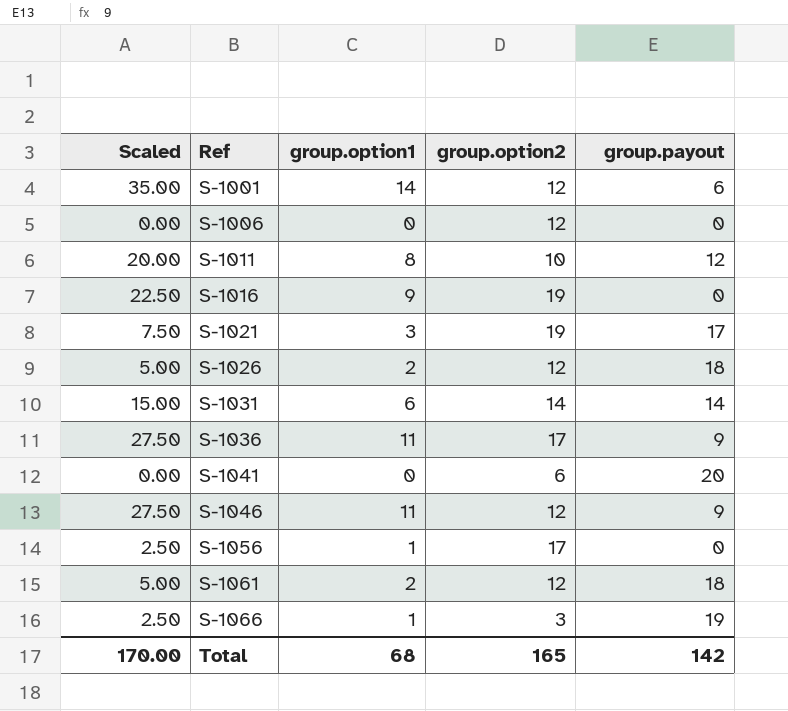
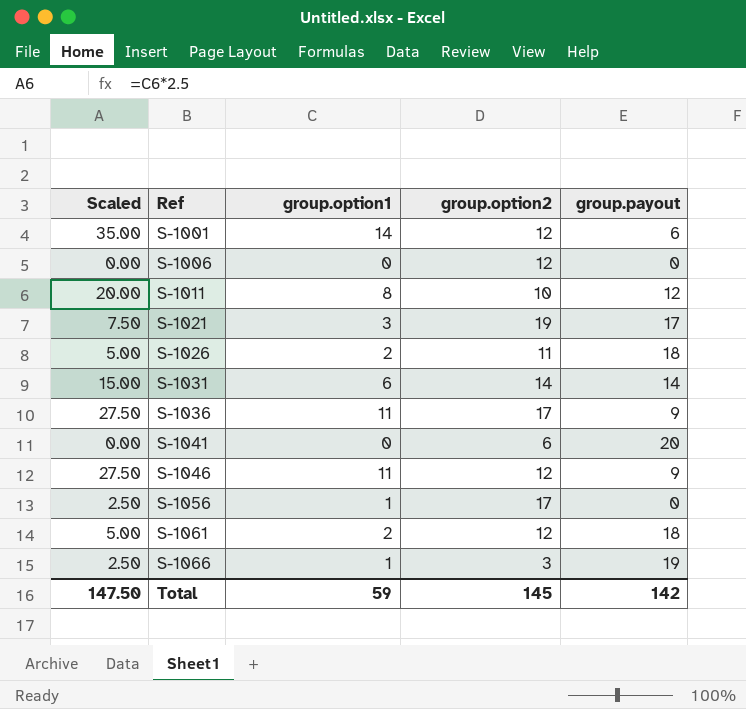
row S-1016: 22.50 | 9 | 19 | 0 -> none
S-1026 | group.option2: 12 -> 11
Total | Scaled: 170.00 -> 147.50
Total | group.option1: 68 -> 59
Total | group.option2: 165 -> 145

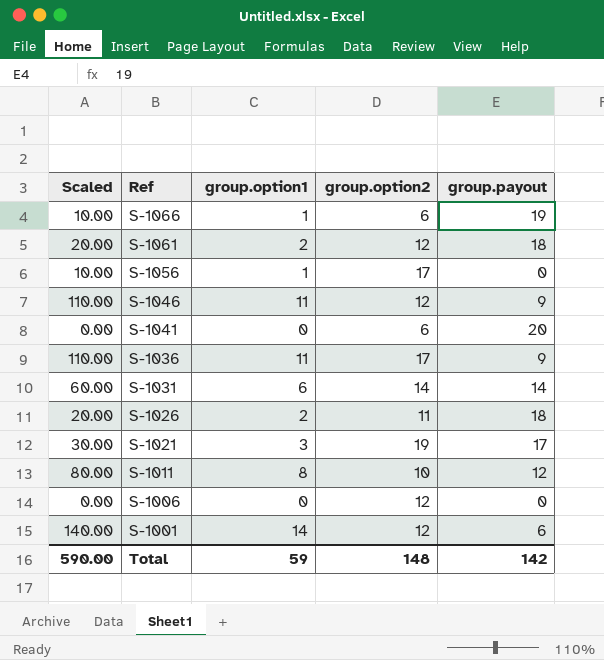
row order: Ref ascending -> Ref descending
column Scaled | formula: [group.option1] * 2.5 -> [group.option1] * 10
S-1066 | group.option2: 3 -> 6
Total | Scaled: 147.50 -> 590.00
Total | group.option2: 145 -> 148

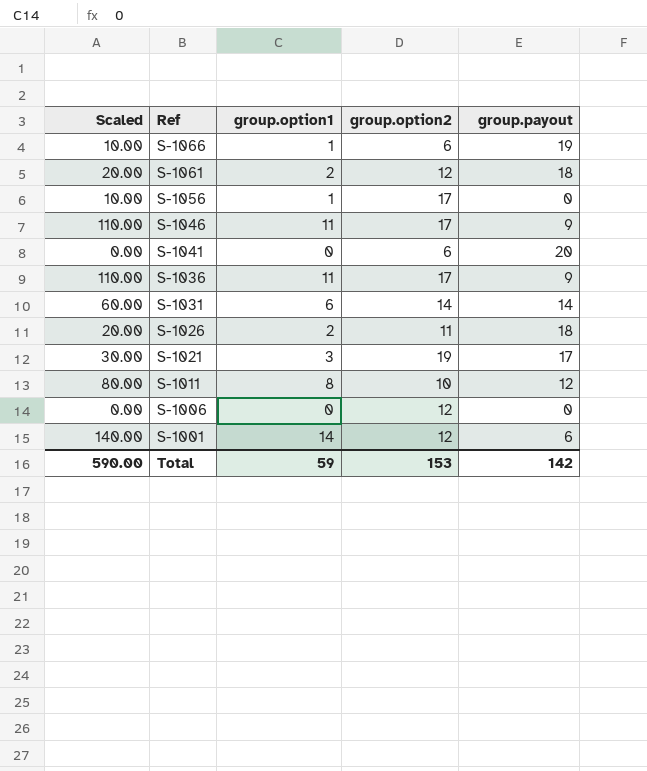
S-1046 | group.option2: 12 -> 17
Total | group.option2: 148 -> 153

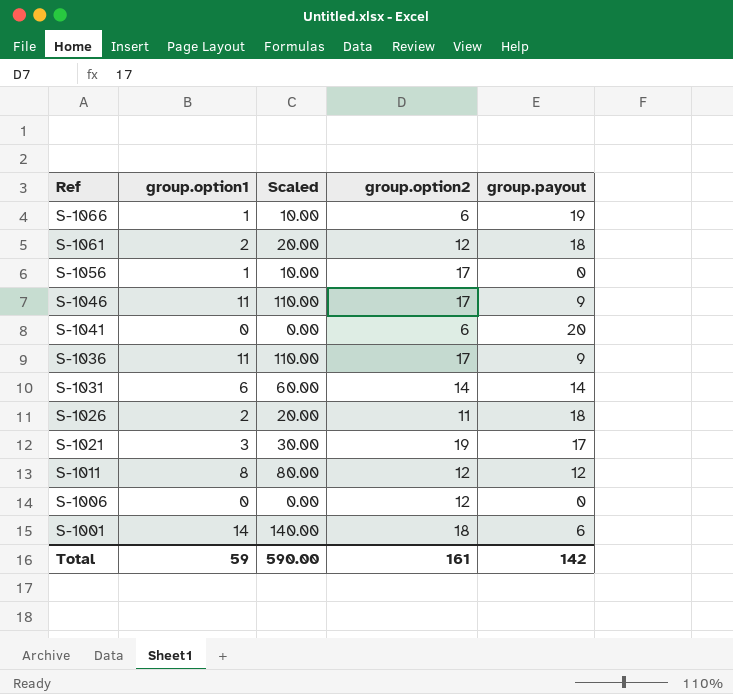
column Scaled | position: 1 -> 3
S-1011 | group.option2: 10 -> 12
S-1001 | group.option2: 12 -> 18
Total | group.option2: 153 -> 161

